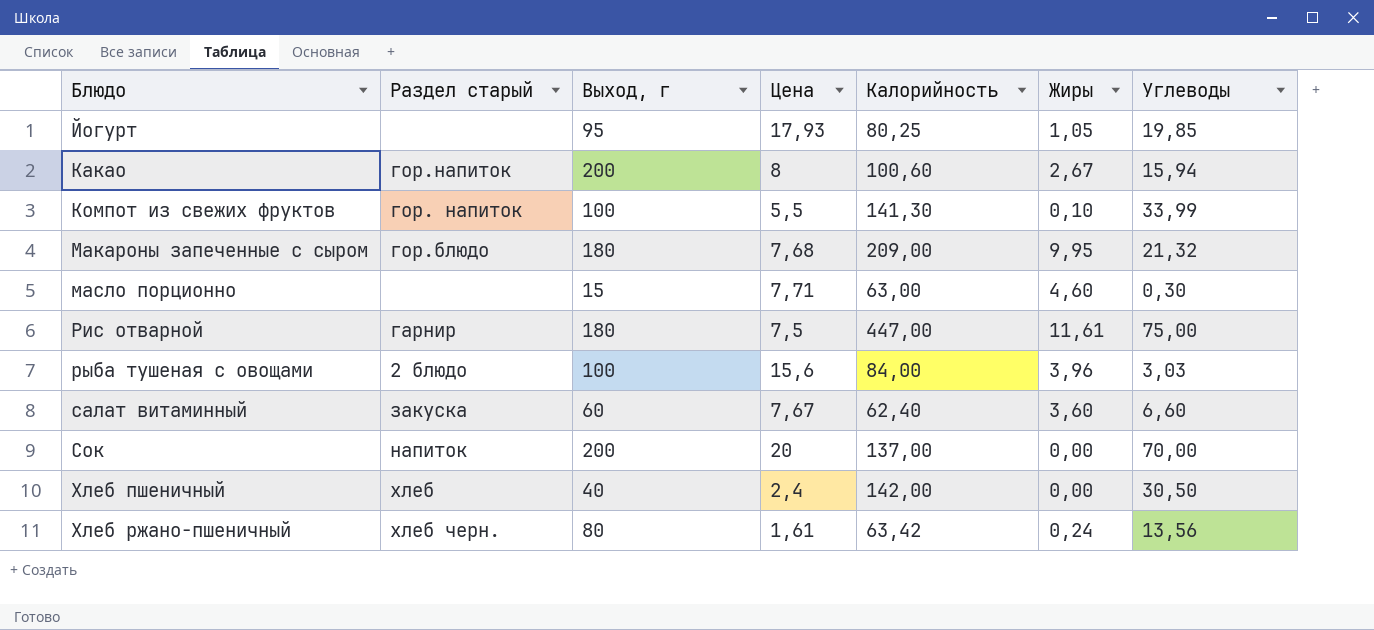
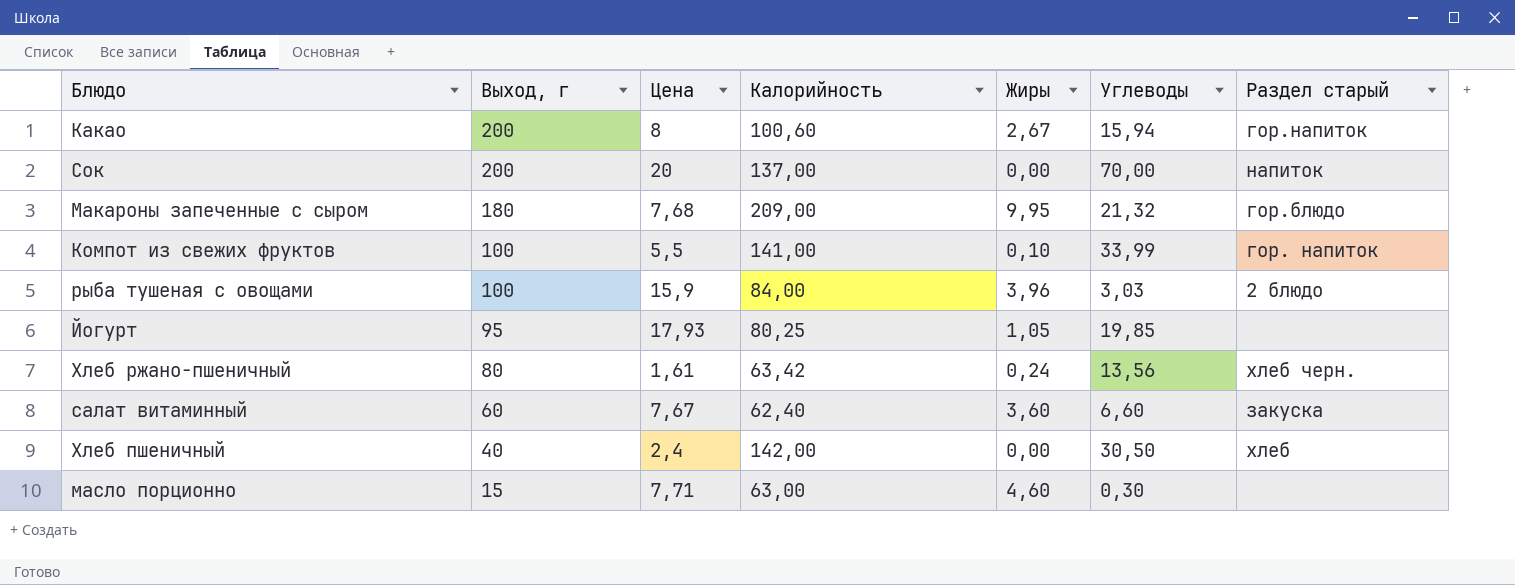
row order: Блюдо ascending -> Выход, г descending
column Раздел старый | position: 2 -> 7
row Рис отварной: гарнир | 180 | 7,5 | 447,00 | 11,61 | 75,00 -> none
Компот из свежих фруктов | Калорийность: 141,30 -> 141,00
рыба тушеная с овощами | Цена: 15,6 -> 15,9

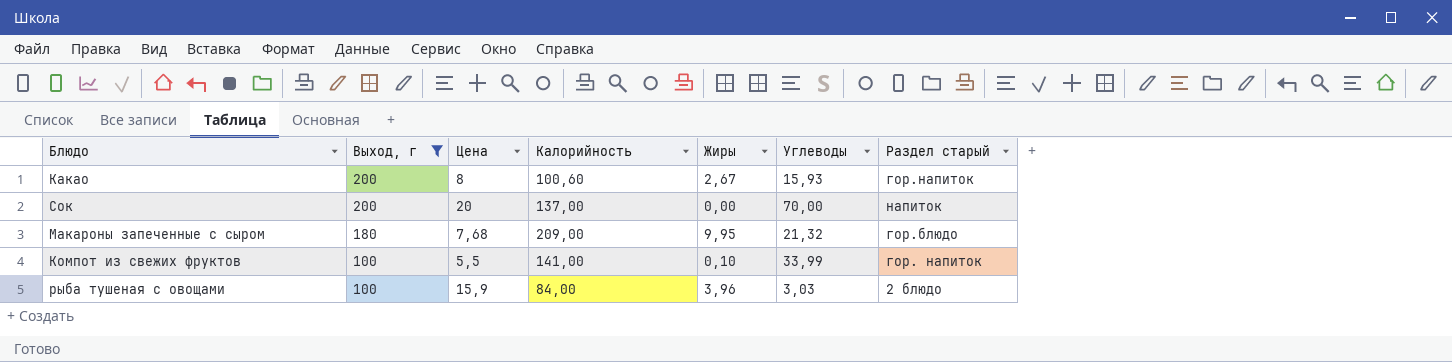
filter: none -> Выход, г >= 100
Какао | Углеводы: 15,94 -> 15,93

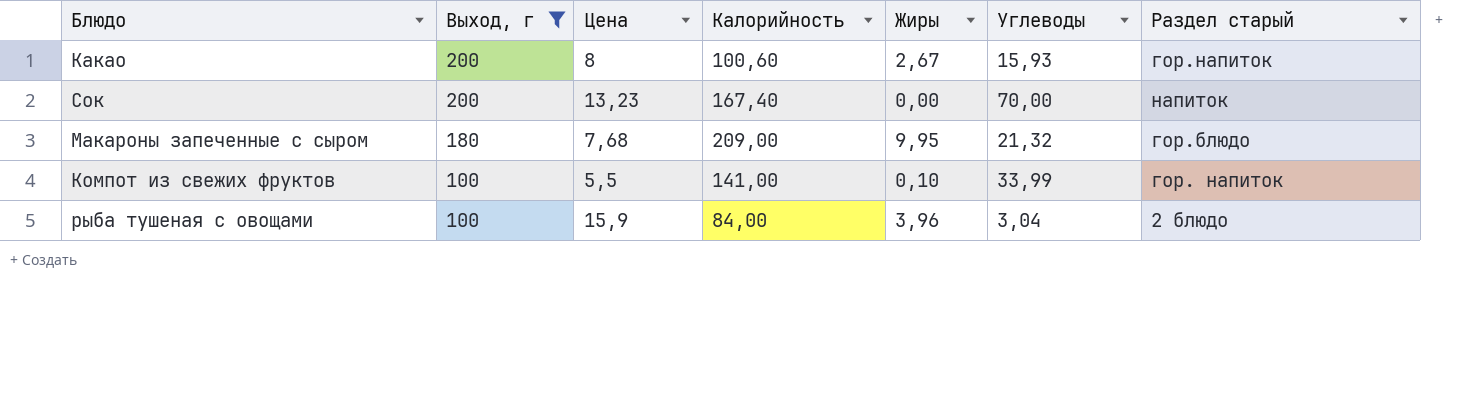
Сок | Цена: 20 -> 13,23
Сок | Калорийность: 137,00 -> 167,40
рыба тушеная с овощами | Углеводы: 3,03 -> 3,04

